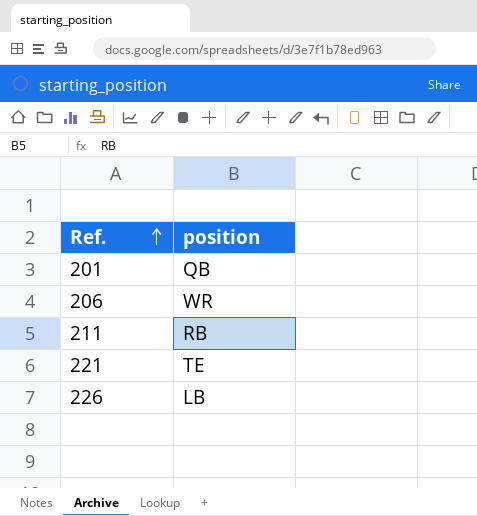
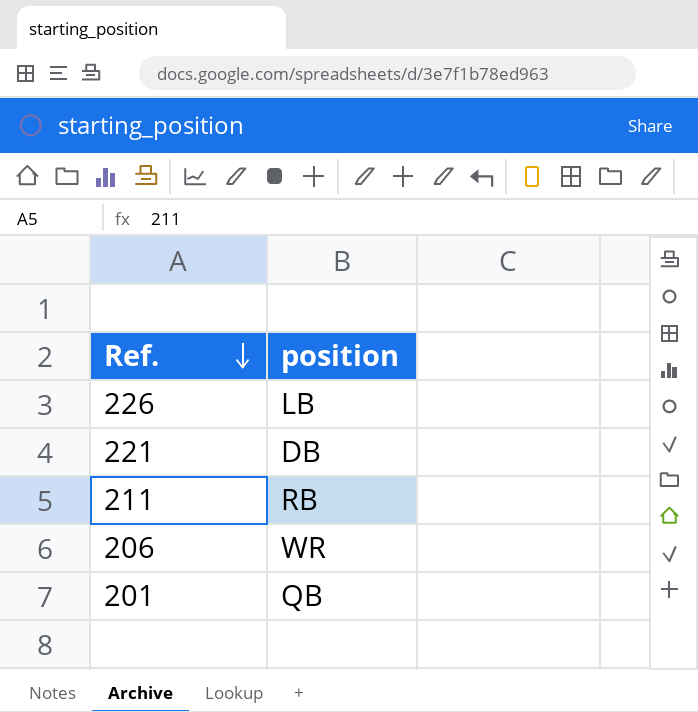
row order: Ref. ascending -> Ref. descending
221 | position: TE -> DB

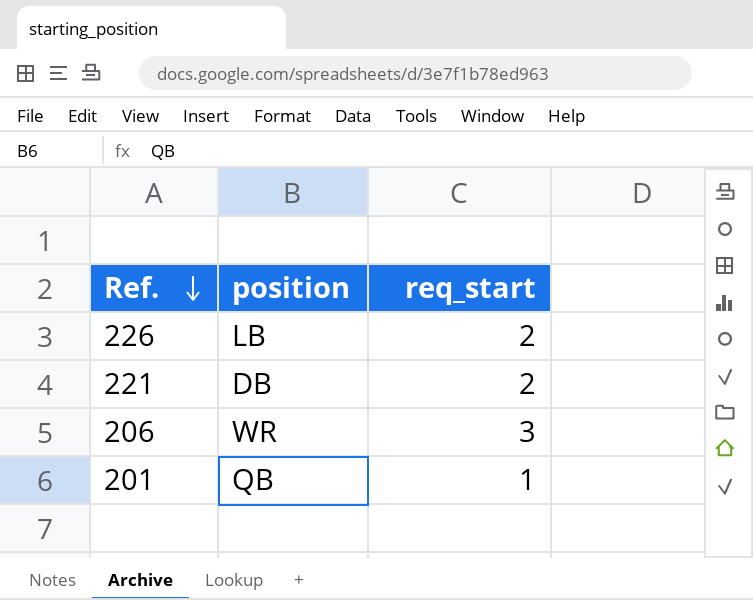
column req_start | position: none -> 3
row 211: RB -> none

